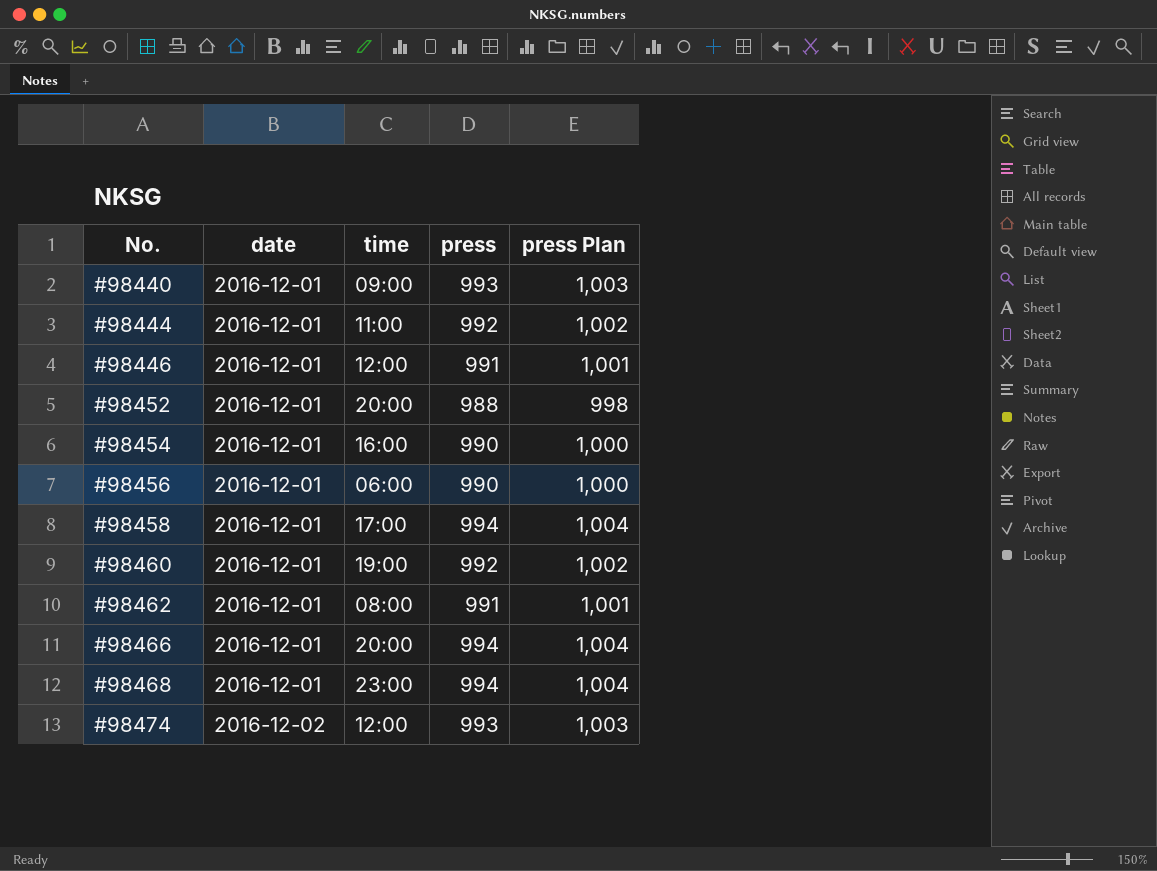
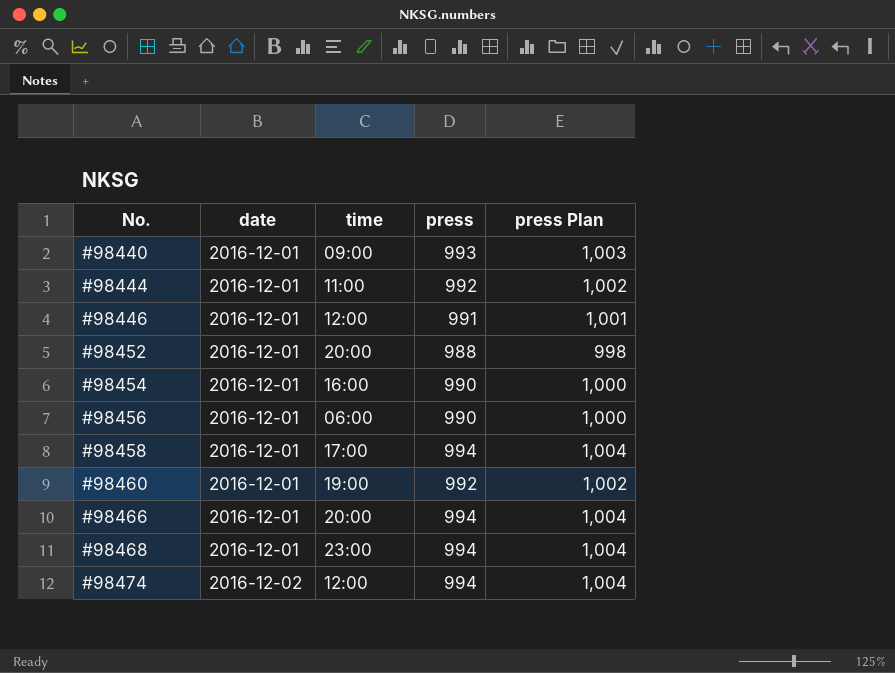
row #98462: 2016-12-01 | 08:00 | 991 | 1,001 -> none
#98474 | press: 993 -> 994
#98474 | press Plan: 1,003 -> 1,004

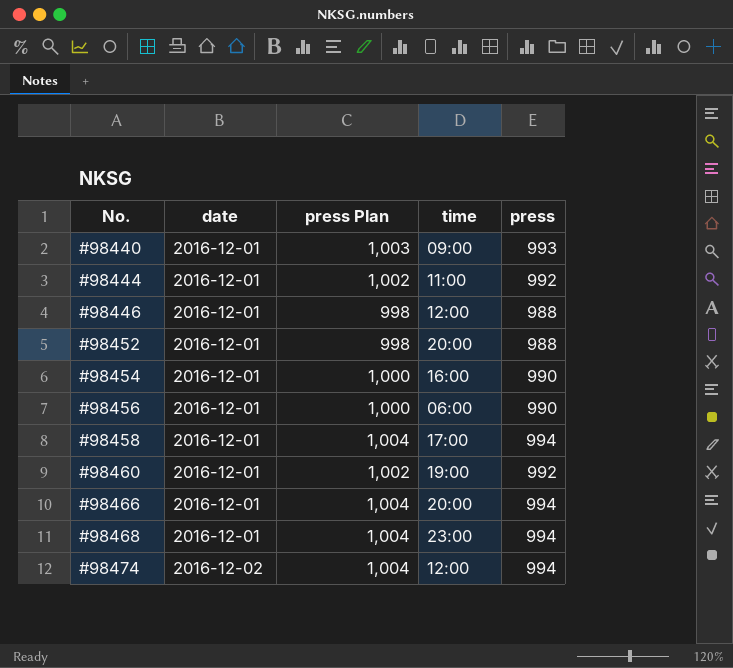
column press Plan | position: 5 -> 3
#98446 | press Plan: 1,001 -> 998
#98446 | press: 991 -> 988

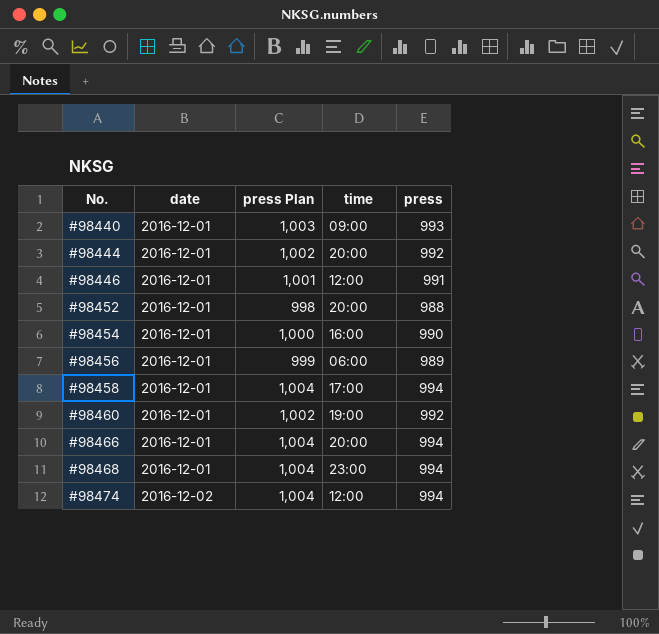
#98444 | time: 11:00 -> 20:00
#98446 | press Plan: 998 -> 1,001
#98446 | press: 988 -> 991
#98456 | press Plan: 1,000 -> 999
#98456 | press: 990 -> 989

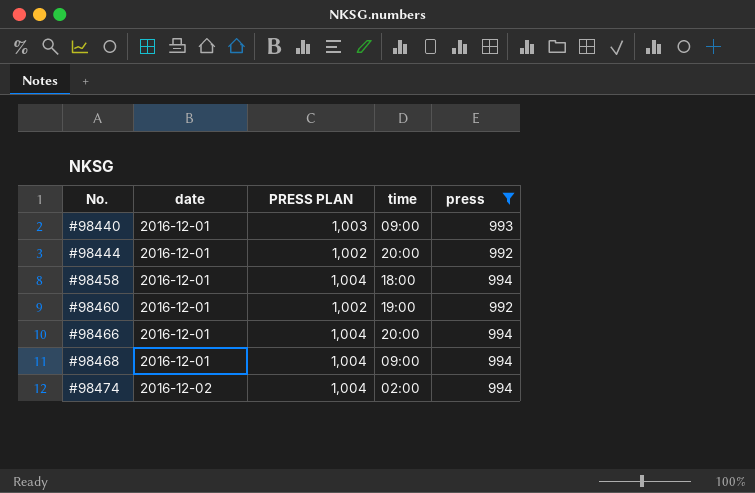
filter: none -> press >= 992
column name: press Plan -> PRESS PLAN
#98458 | time: 17:00 -> 18:00
#98468 | time: 23:00 -> 09:00
#98474 | time: 12:00 -> 02:00

